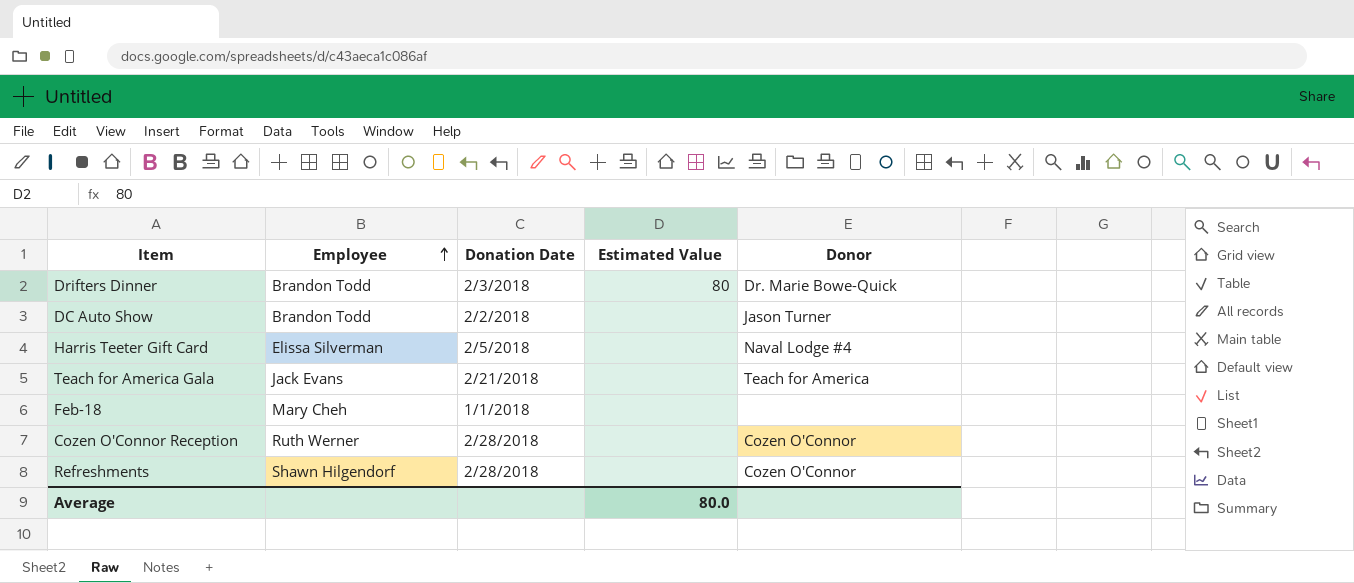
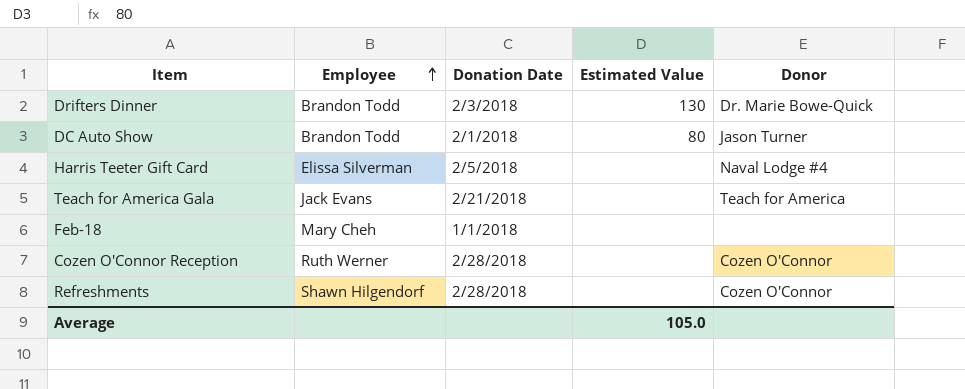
Drifters Dinner | Estimated Value: 80 -> 130
DC Auto Show | Donation Date: 2/2/2018 -> 2/1/2018
DC Auto Show | Estimated Value: none -> 80
Average | Estimated Value: 80.0 -> 105.0

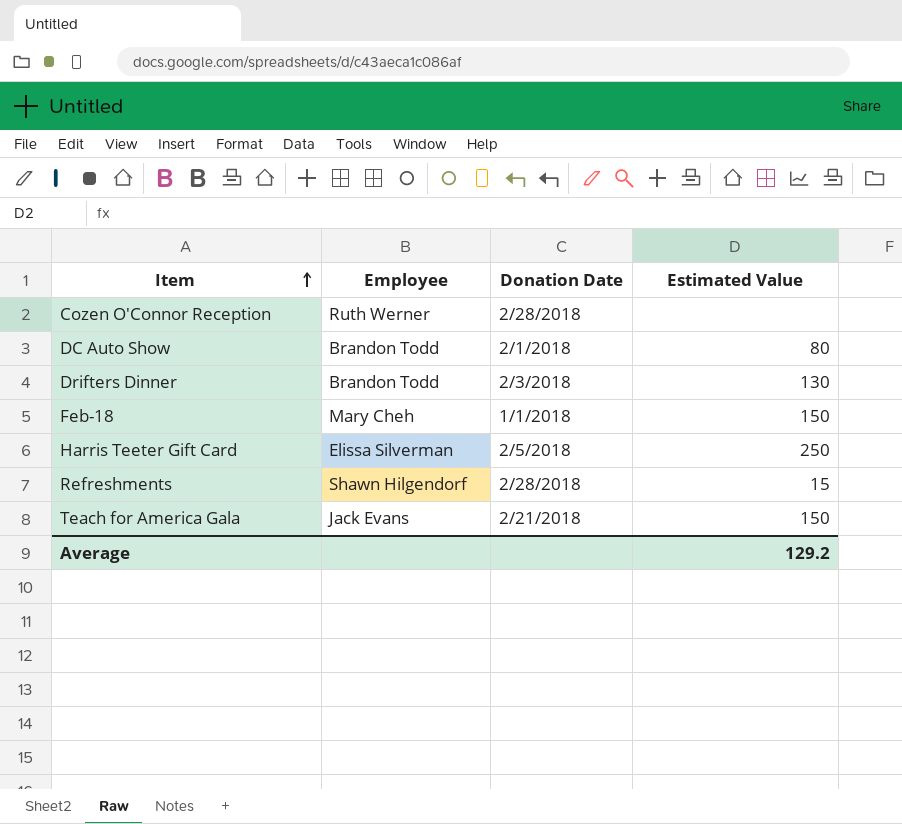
row order: Employee ascending -> Item ascending
column Donor | position: 5 -> none
Feb-18 | Estimated Value: none -> 150
Harris Teeter Gift Card | Estimated Value: none -> 250
Refreshments | Estimated Value: none -> 15
Teach for America Gala | Estimated Value: none -> 150
Average | Estimated Value: 105.0 -> 129.2

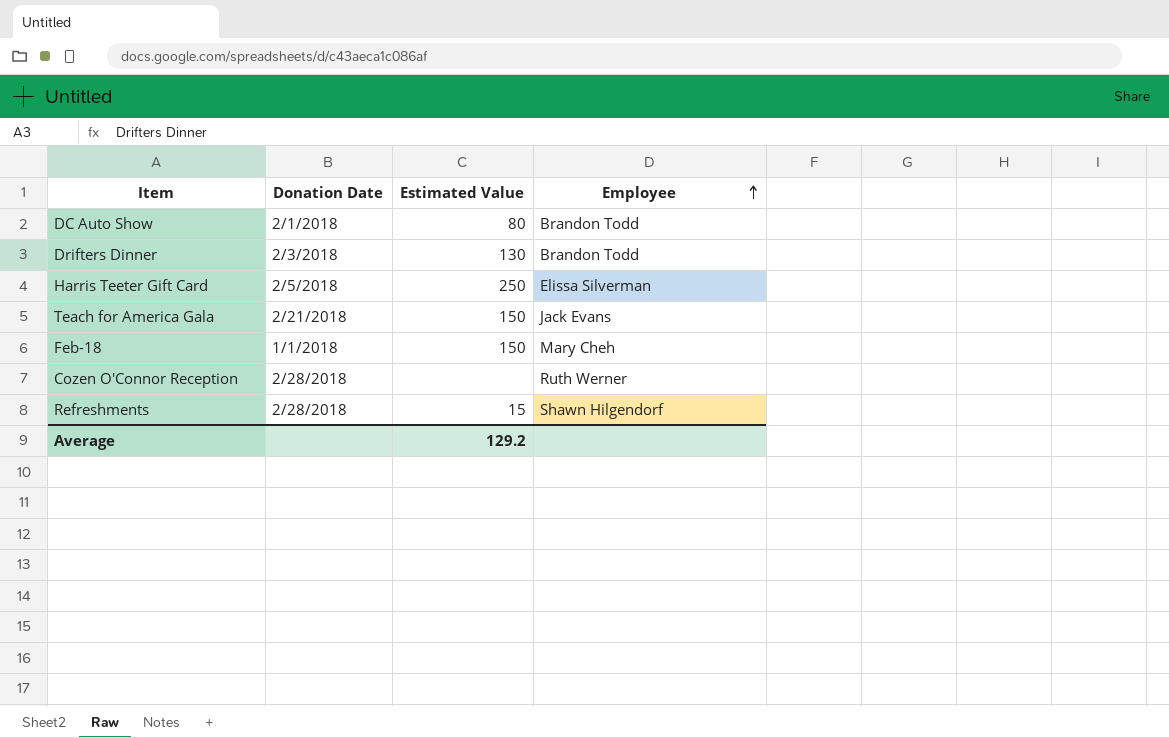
row order: Item ascending -> Employee ascending
column Employee | position: 2 -> 4

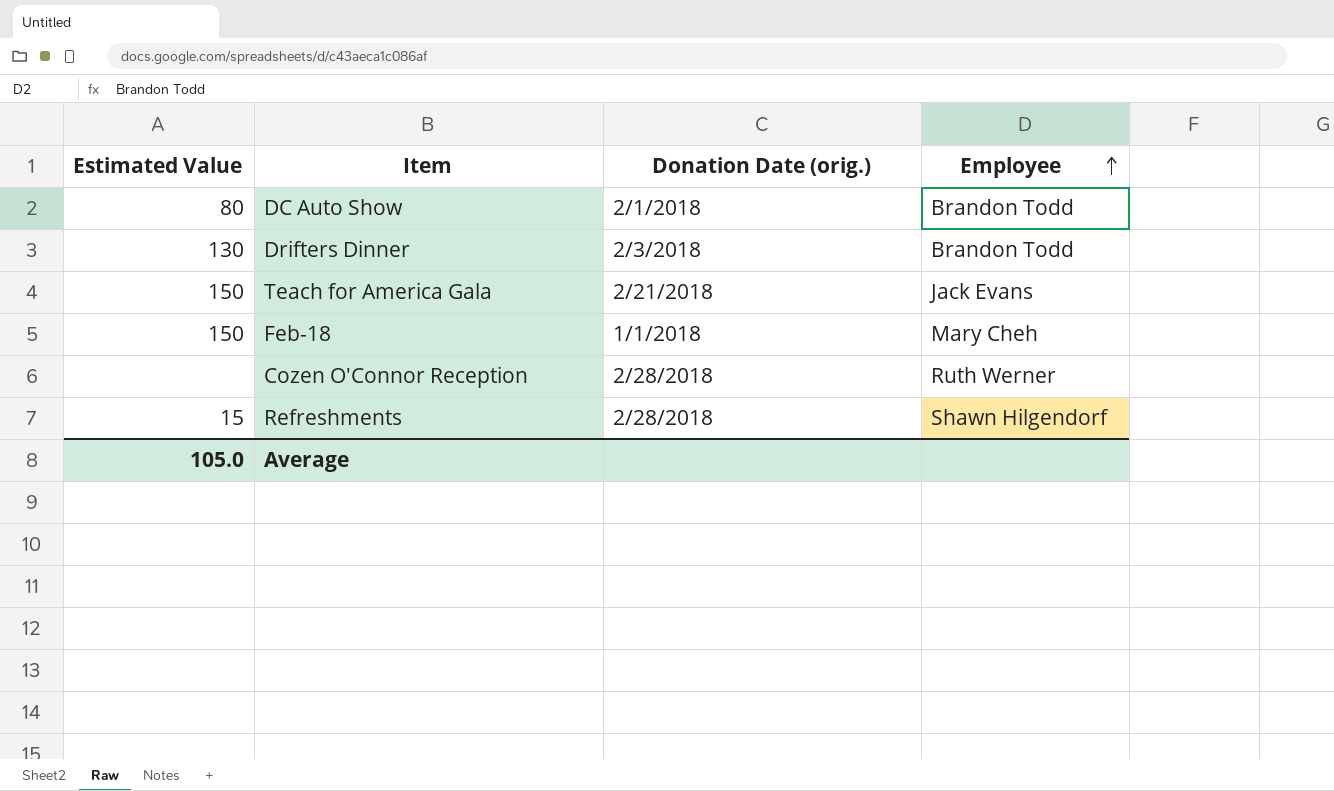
column Estimated Value | position: 3 -> 1
column name: Donation Date -> Donation Date (orig.)
row Harris Teeter Gift Card: 2/5/2018 | 250 | Elissa Silverman -> none
Average | Estimated Value: 129.2 -> 105.0

